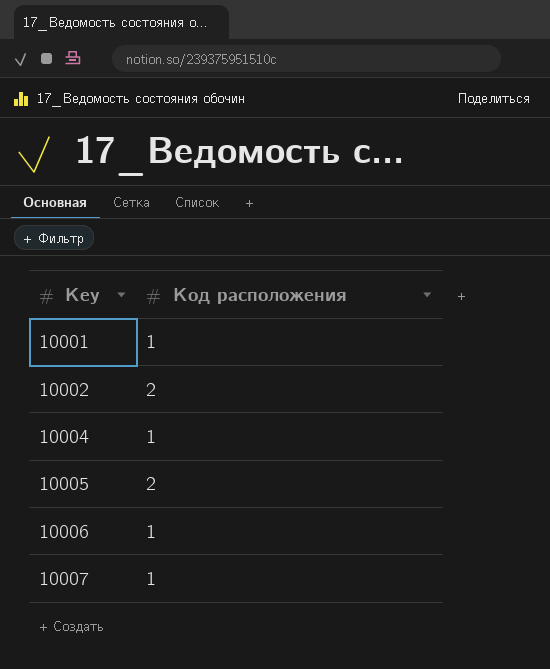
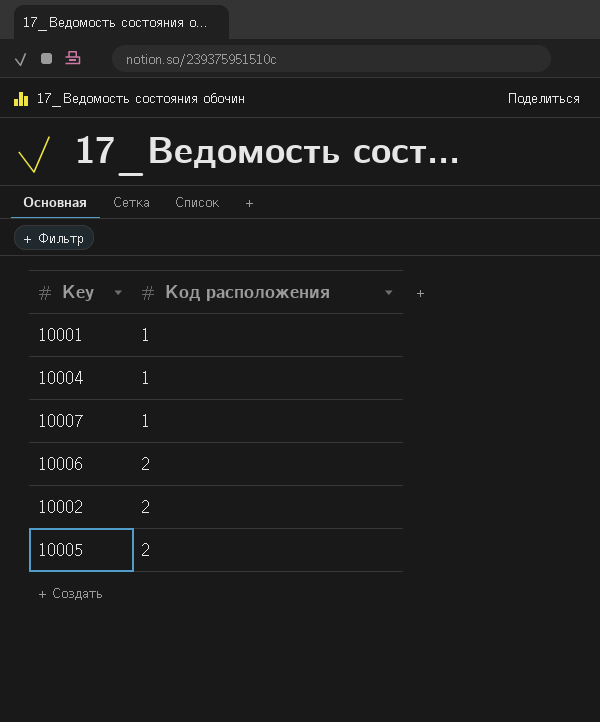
row order: Key ascending -> Код расположения ascending
10006 | Код расположения: 1 -> 2

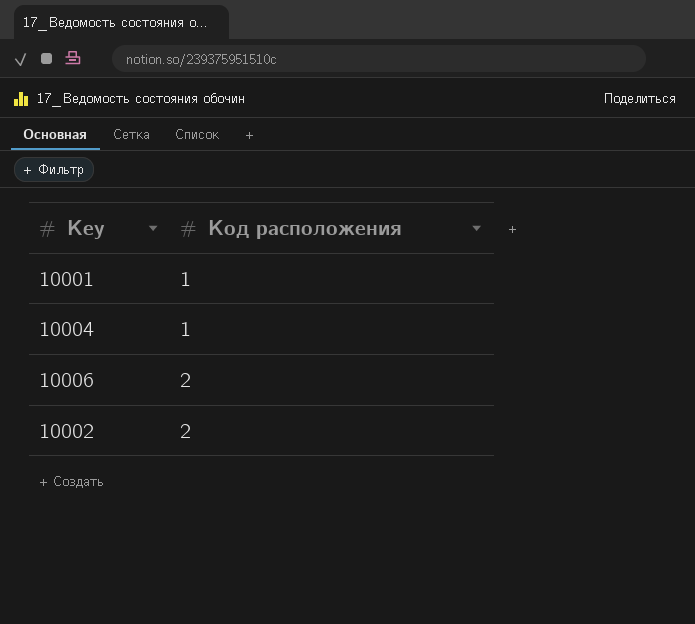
row 10007: 1 -> none
row 10005: 2 -> none

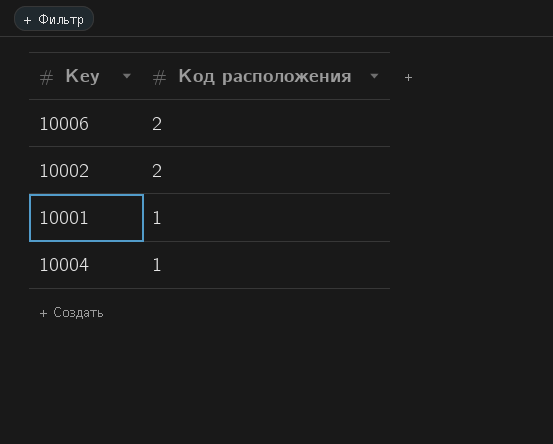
row order: Код расположения ascending -> Код расположения descending

